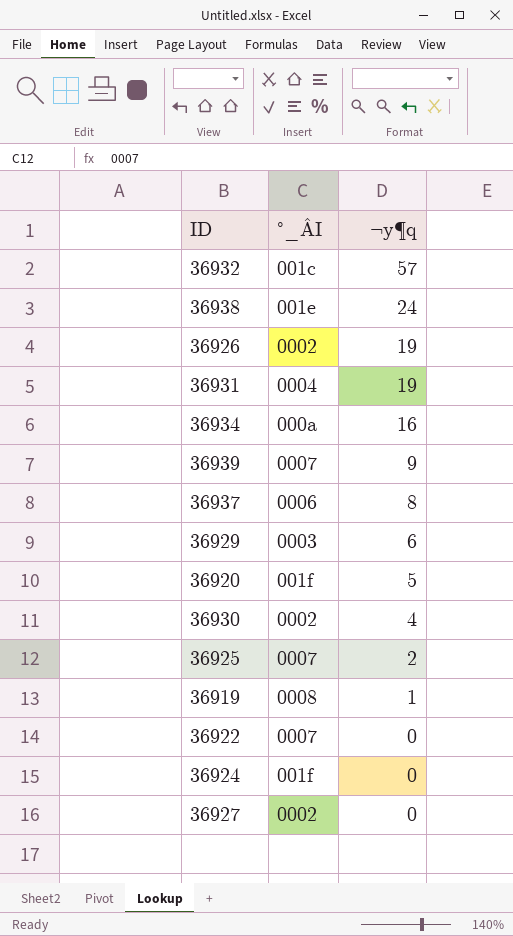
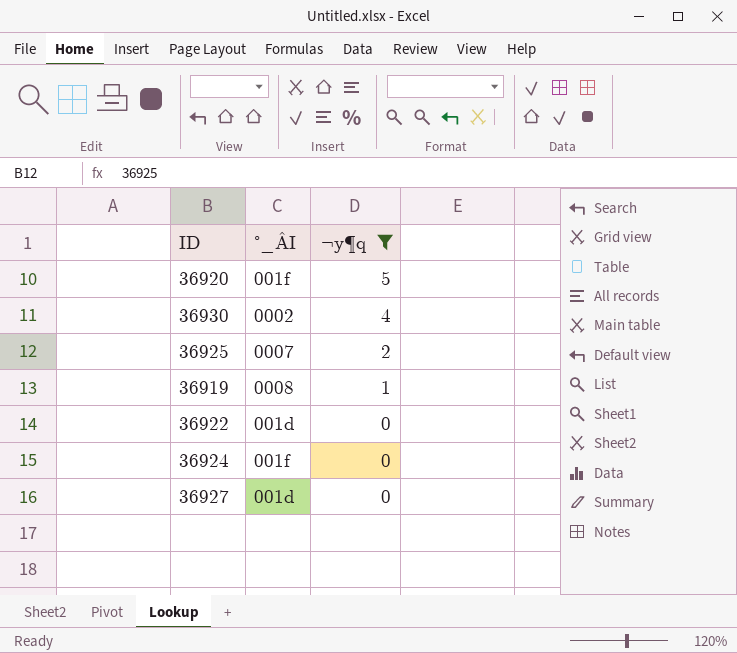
filter: none -> ¬y¶q <= 5
36922 | °_ÂI: 0007 -> 001d
36927 | °_ÂI: 0002 -> 001d

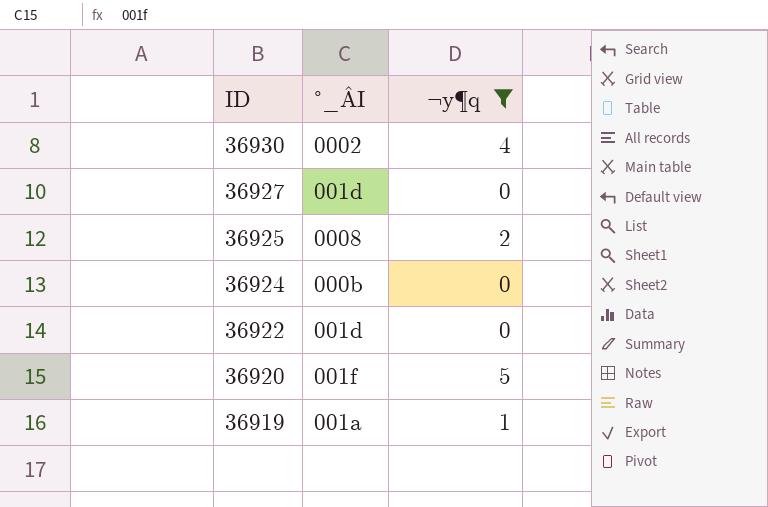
row order: ¬y¶q descending -> ID descending
36925 | °_ÂI: 0007 -> 0008
36924 | °_ÂI: 001f -> 000b
36919 | °_ÂI: 0008 -> 001a

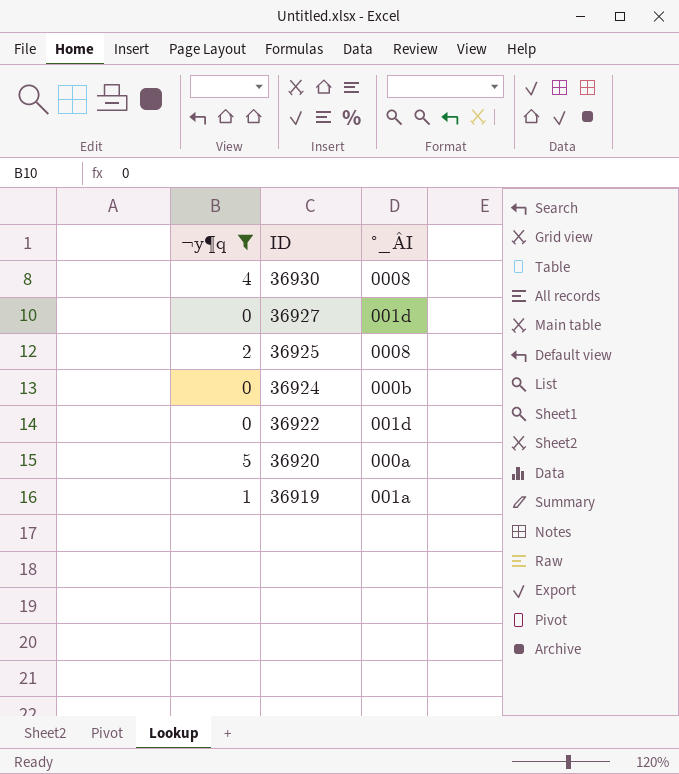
column ¬y¶q | position: 3 -> 1
36930 | °_ÂI: 0002 -> 0008
36920 | °_ÂI: 001f -> 000a

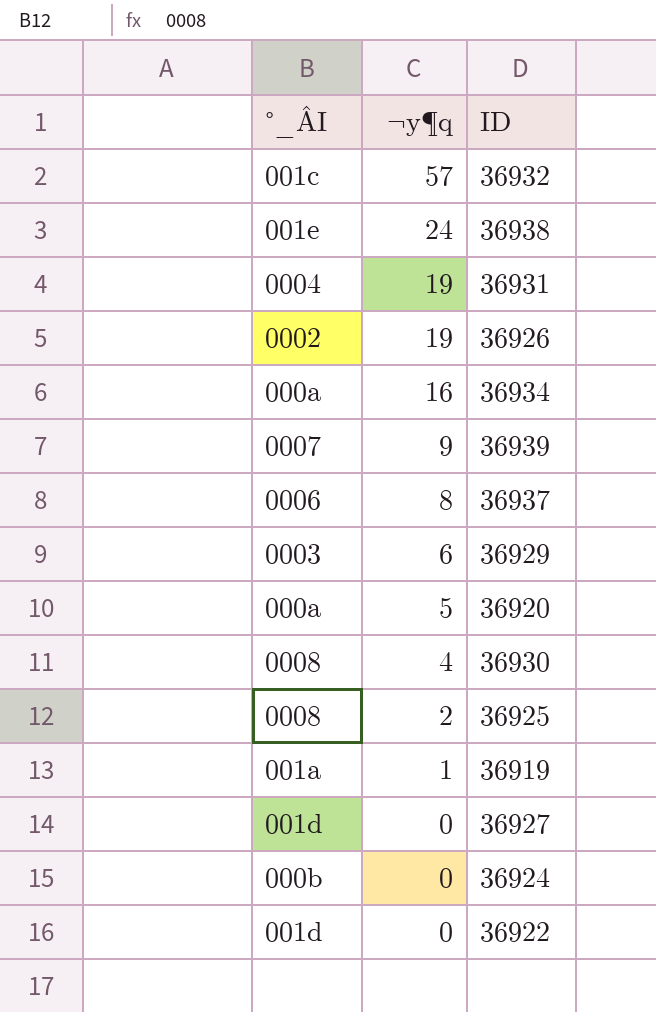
filter: ¬y¶q <= 5 -> none
row order: ID descending -> ¬y¶q descending
column °_ÂI | position: 3 -> 1

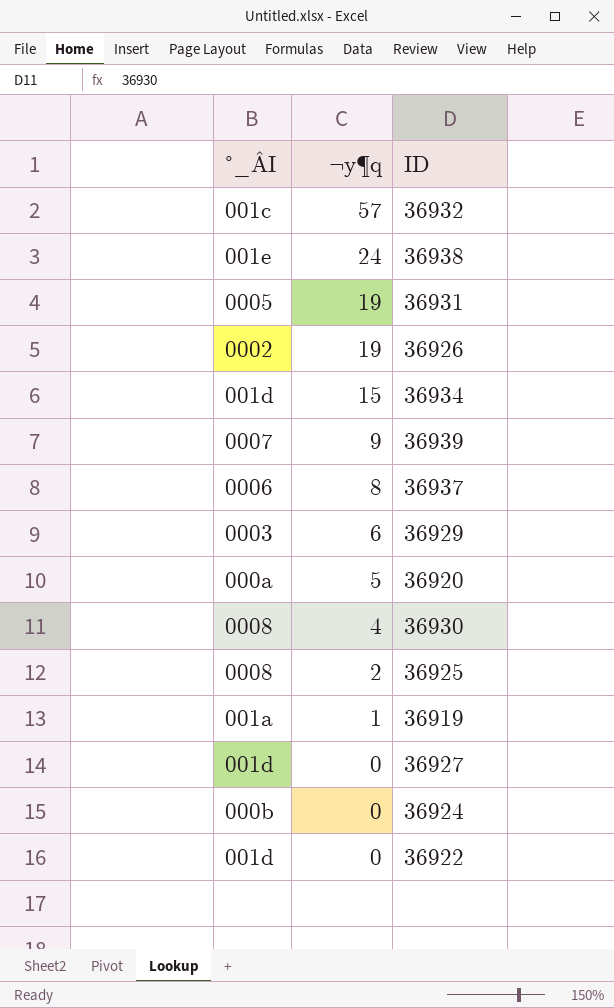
36931 | °_ÂI: 0004 -> 0005
36934 | °_ÂI: 000a -> 001d
36934 | ¬y¶q: 16 -> 15

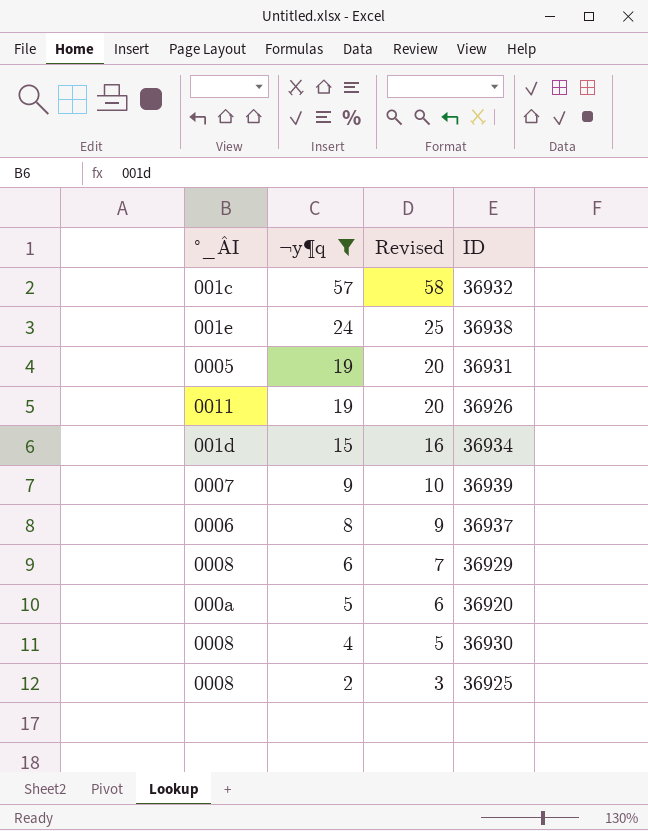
filter: none -> ¬y¶q >= 2
column Revised | formula: none -> [¬y¶q] + 1
36926 | °_ÂI: 0002 -> 0011
36929 | °_ÂI: 0003 -> 0008

